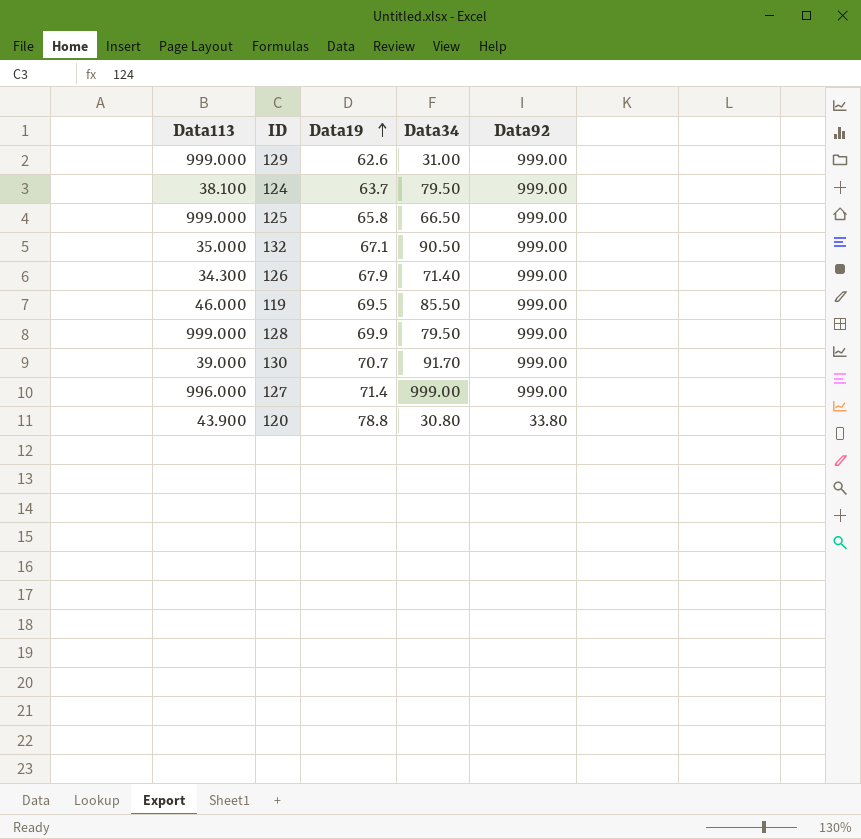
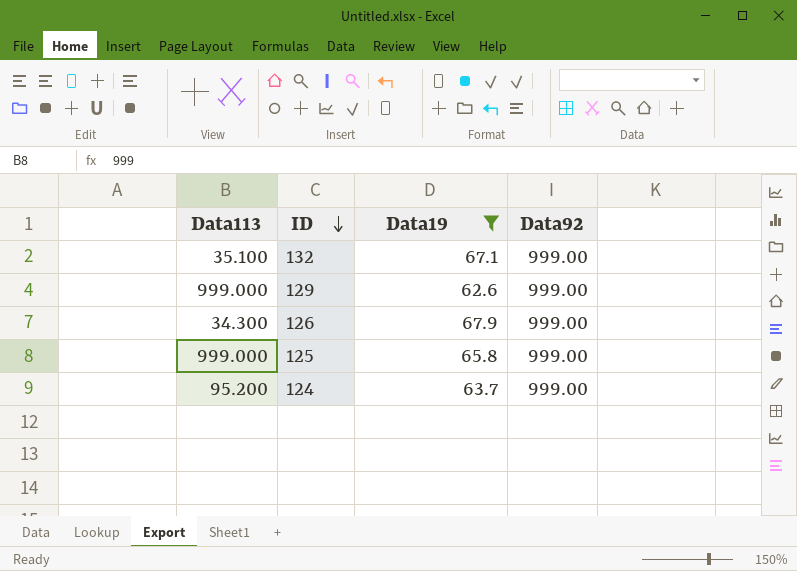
filter: none -> Data19 <= 67.9
row order: Data19 ascending -> ID descending
column Data34 | position: 4 -> none
132 | Data113: 35.000 -> 35.100
124 | Data113: 38.100 -> 95.200

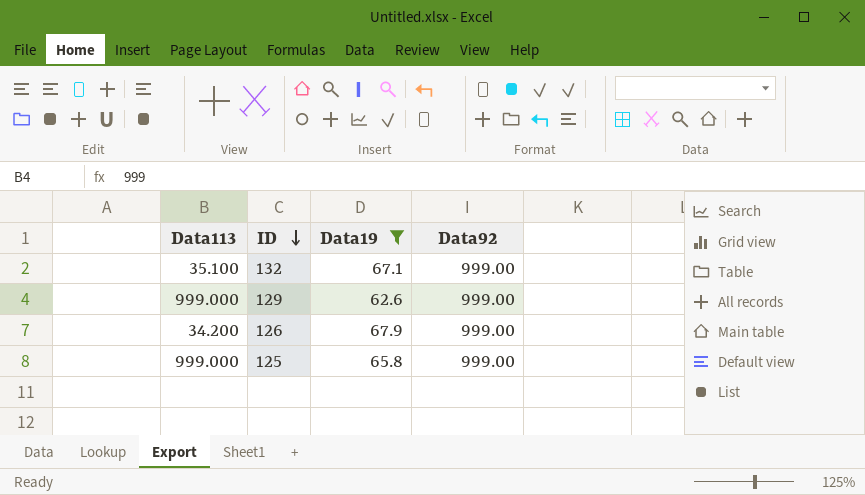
row 124: 95.200 | 63.7 | 999.00 -> none
126 | Data113: 34.300 -> 34.200

